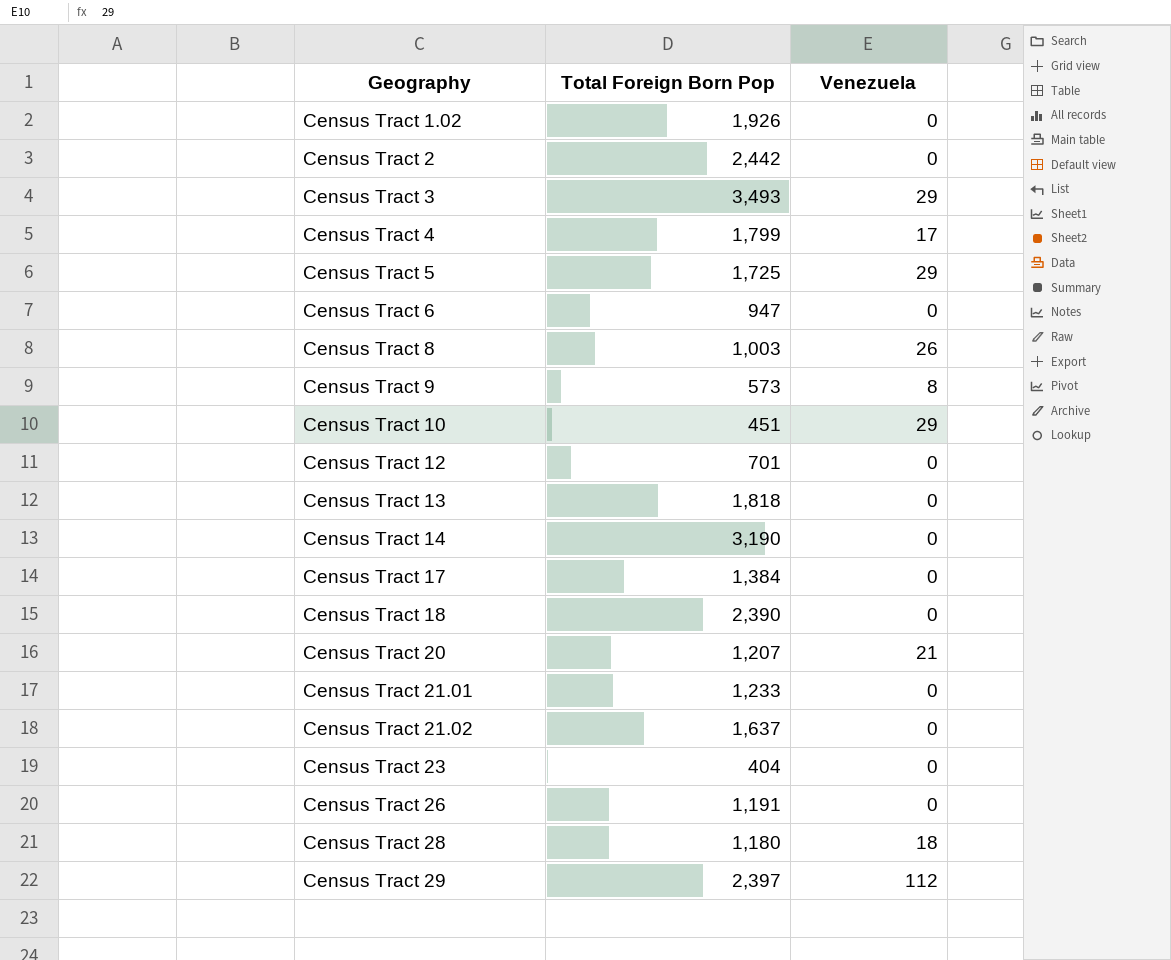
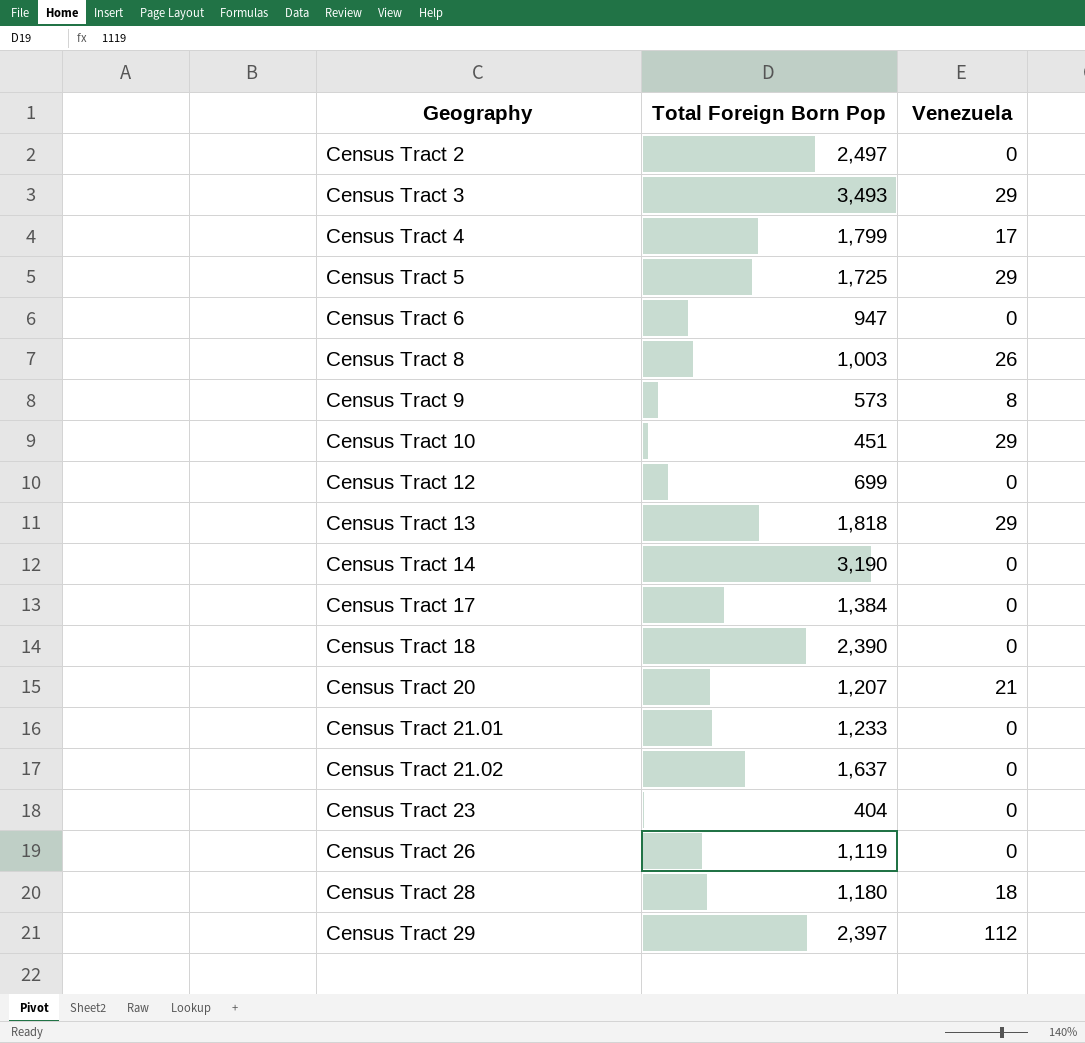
row Census Tract 1.02: 1,926 | 0 -> none
Census Tract 2 | Total Foreign Born Pop: 2,442 -> 2,497
Census Tract 12 | Total Foreign Born Pop: 701 -> 699
Census Tract 13 | Venezuela: 0 -> 29
Census Tract 26 | Total Foreign Born Pop: 1,191 -> 1,119

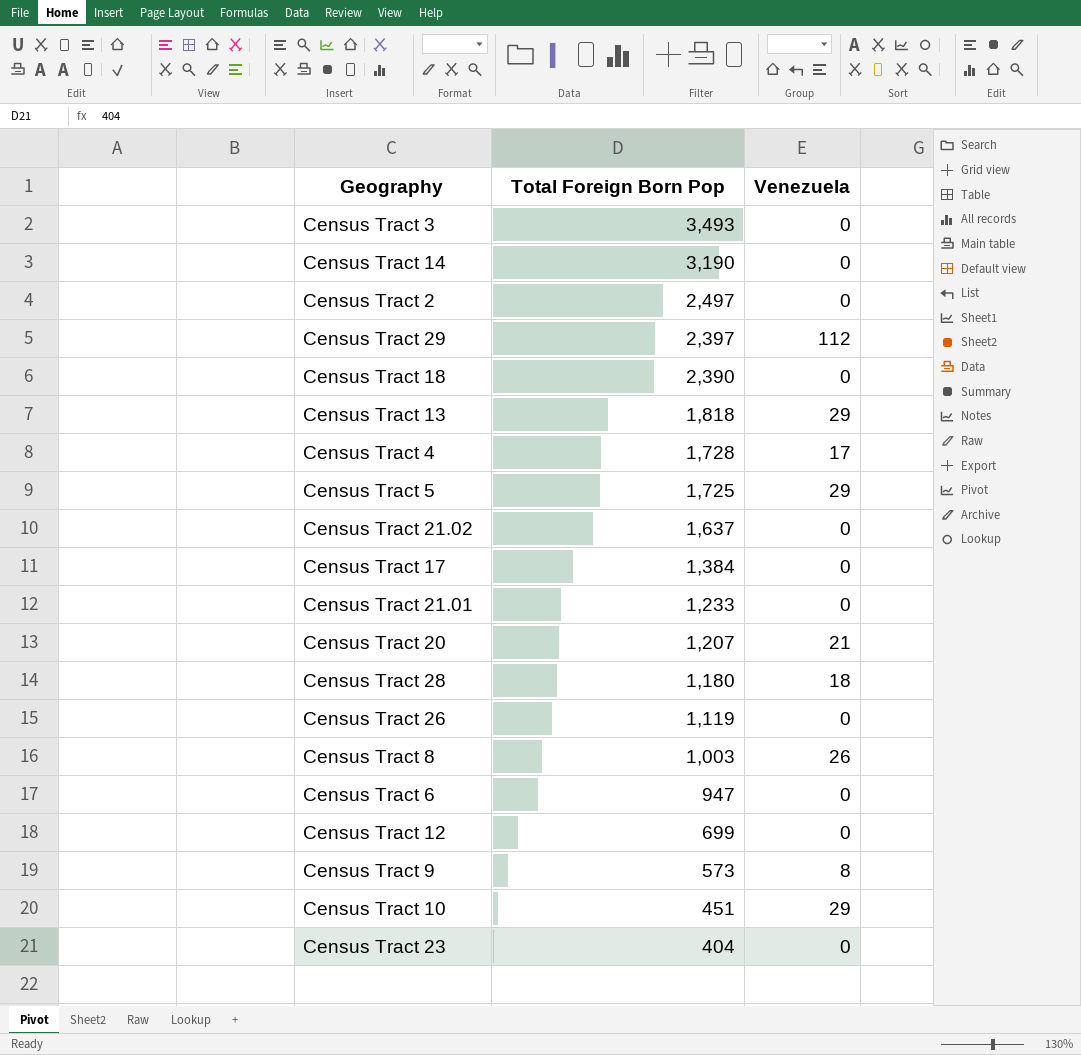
row order: Geography ascending -> Total Foreign Born Pop descending
Census Tract 3 | Venezuela: 29 -> 0
Census Tract 4 | Total Foreign Born Pop: 1,799 -> 1,728

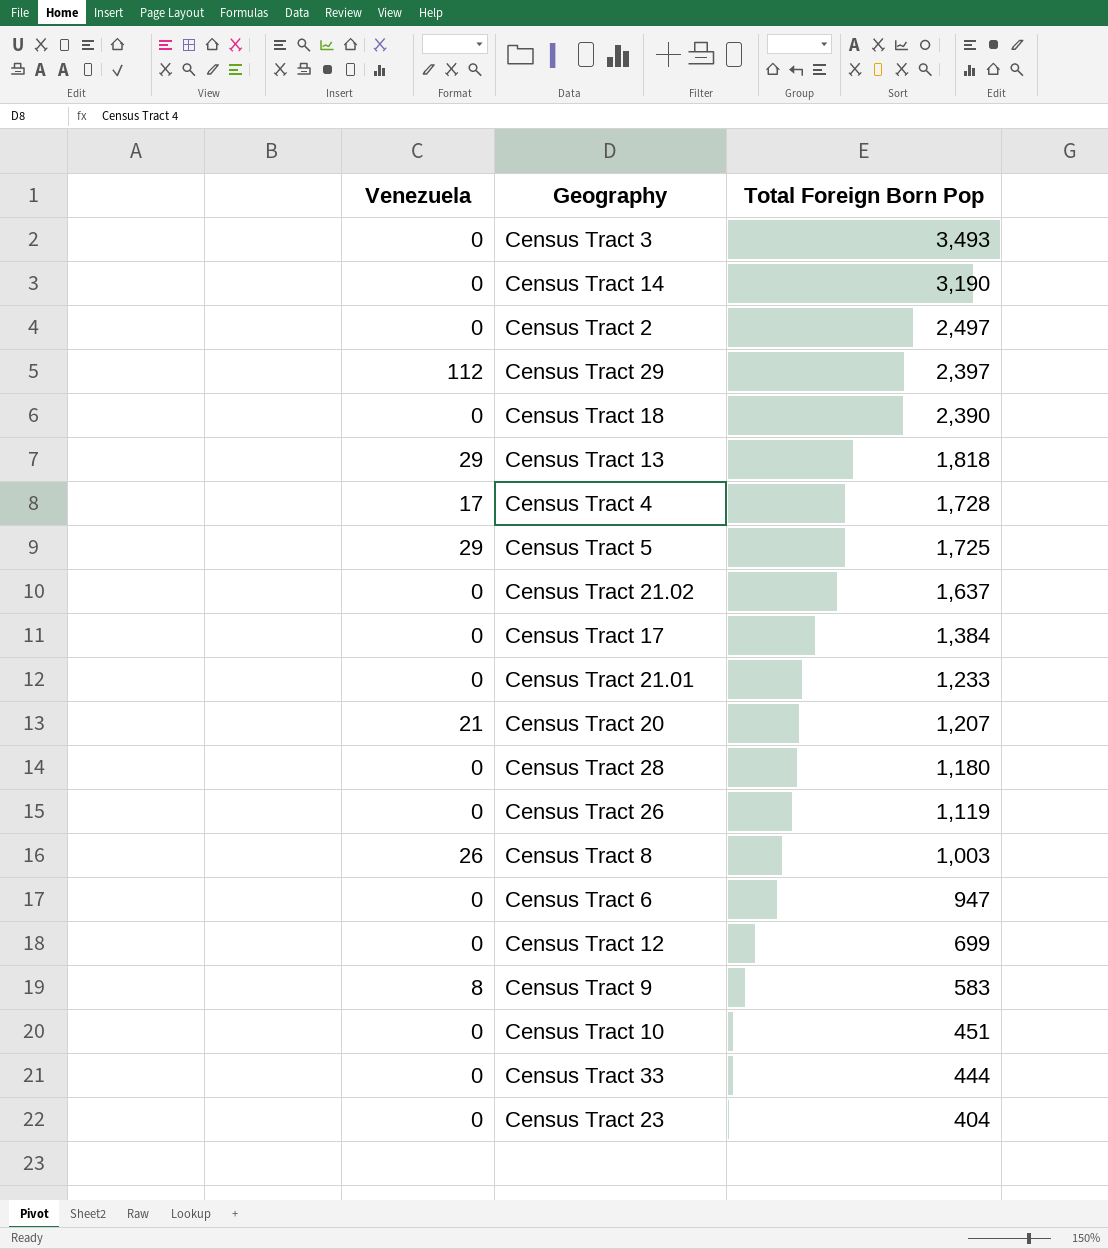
column Venezuela | position: 3 -> 1
Census Tract 28 | Venezuela: 18 -> 0
Census Tract 9 | Total Foreign Born Pop: 573 -> 583
Census Tract 10 | Venezuela: 29 -> 0
row Census Tract 33: none -> 0 | 444

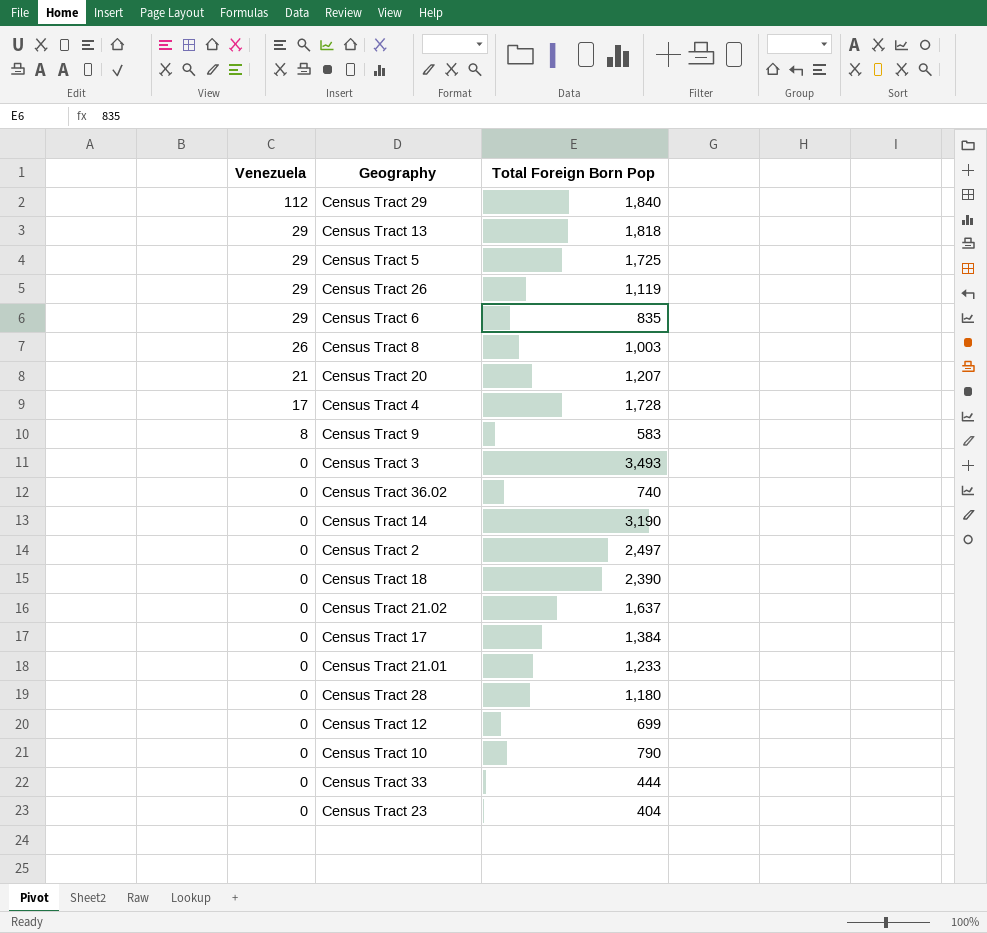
row order: Total Foreign Born Pop descending -> Venezuela descending
Census Tract 29 | Total Foreign Born Pop: 2,397 -> 1,840
Census Tract 26 | Venezuela: 0 -> 29
Census Tract 6 | Venezuela: 0 -> 29
Census Tract 6 | Total Foreign Born Pop: 947 -> 835
row Census Tract 36.02: none -> 0 | 740
Census Tract 10 | Total Foreign Born Pop: 451 -> 790

